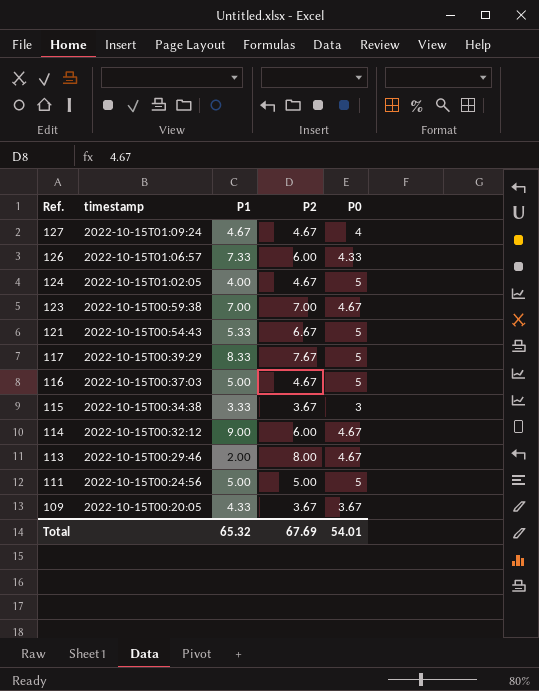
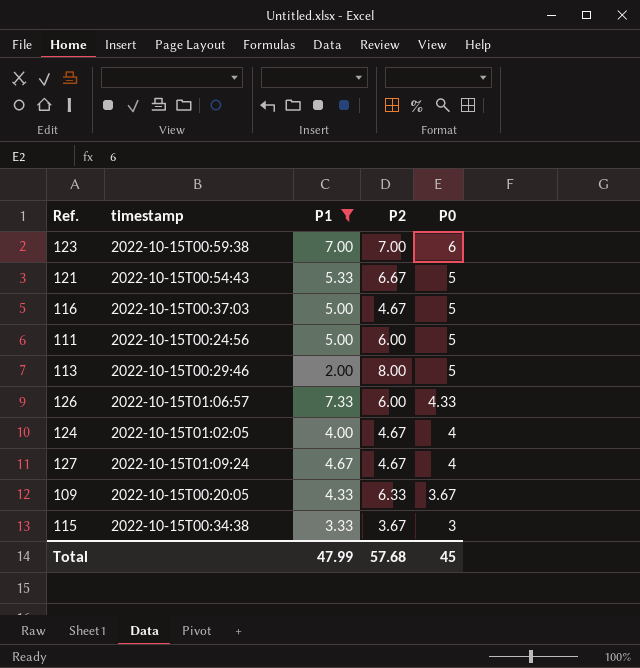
filter: none -> P1 <= 7.33
row order: Ref. descending -> P0 descending
123 | P0: 4.67 -> 6
111 | P2: 5.00 -> 6.00
113 | P0: 4.67 -> 5
124 | P0: 5 -> 4
109 | P2: 3.67 -> 6.33
Total | P1: 65.32 -> 47.99
Total | P2: 67.69 -> 57.68
Total | P0: 54.01 -> 45

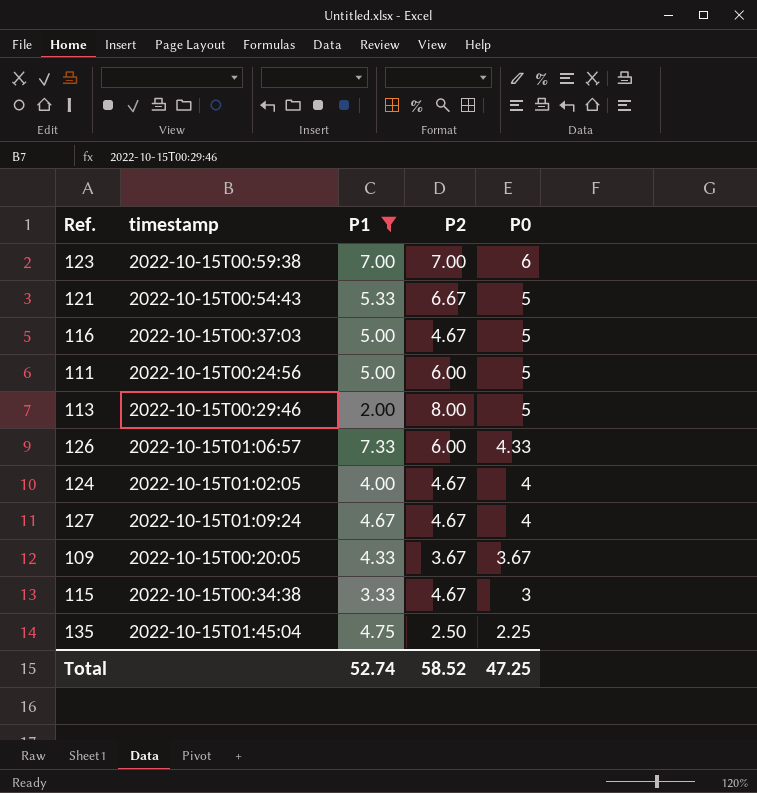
109 | P2: 6.33 -> 3.67
115 | P2: 3.67 -> 4.67
row 135: none -> 2022-10-15T01:45:04 | 4.75 | 2.50 | 2.25
Total | P1: 47.99 -> 52.74
Total | P2: 57.68 -> 58.52
Total | P0: 45 -> 47.25

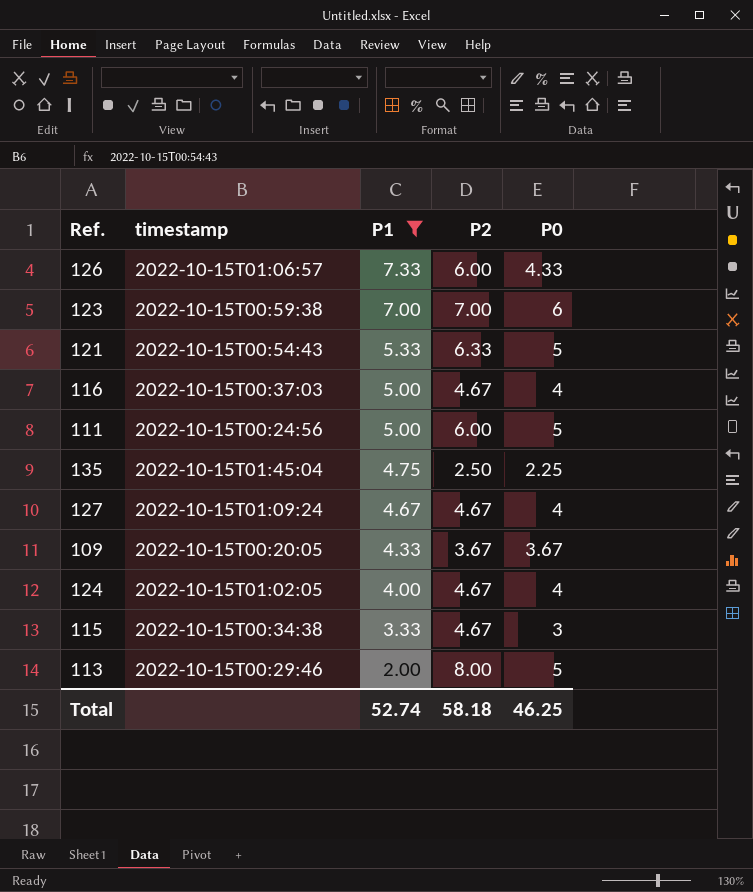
row order: P0 descending -> P1 descending
121 | P2: 6.67 -> 6.33
116 | P0: 5 -> 4
Total | P2: 58.52 -> 58.18
Total | P0: 47.25 -> 46.25

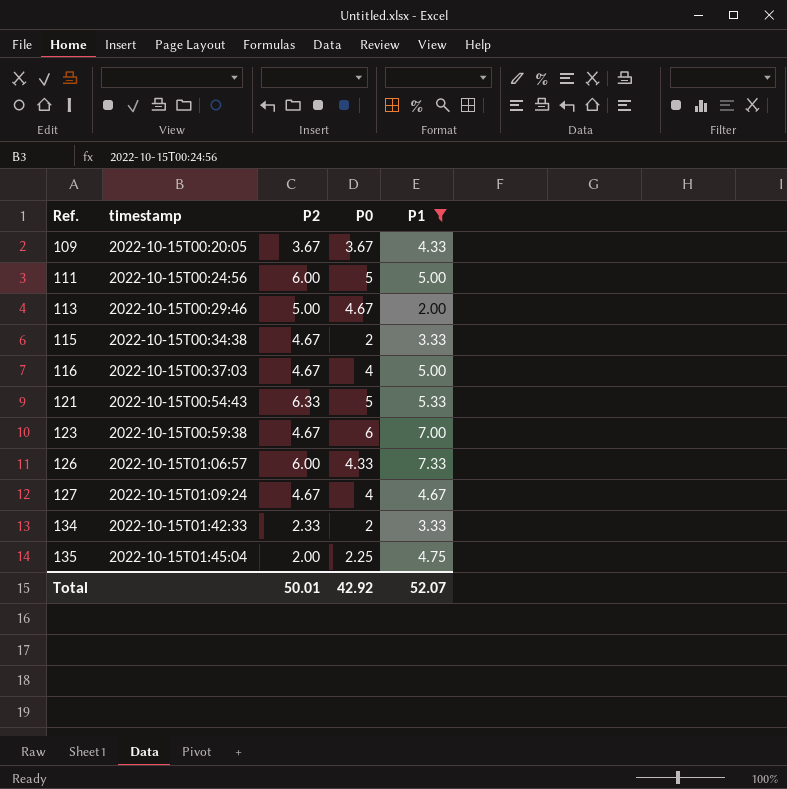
row order: P1 descending -> Ref. ascending
column P1 | position: 3 -> 5
row 124: 2022-10-15T01:02:05 | 4.00 | 4.67 | 4 -> none
113 | P2: 8.00 -> 5.00
113 | P0: 5 -> 4.67
115 | P0: 3 -> 2
123 | P2: 7.00 -> 4.67
row 134: none -> 2022-10-15T01:42:33 | 2.33 | 2 | 3.33
135 | P2: 2.50 -> 2.00
Total | P2: 58.18 -> 50.01
Total | P0: 46.25 -> 42.92
Total | P1: 52.74 -> 52.07

